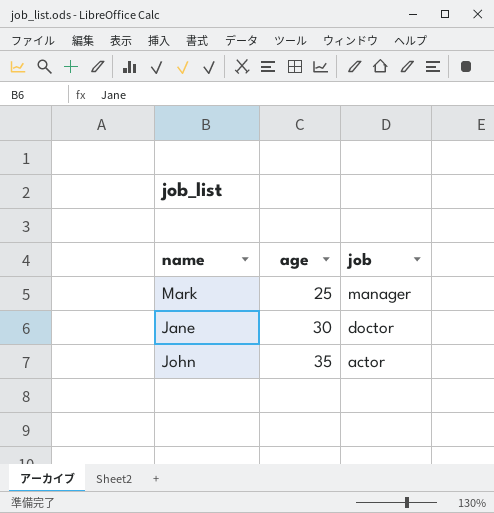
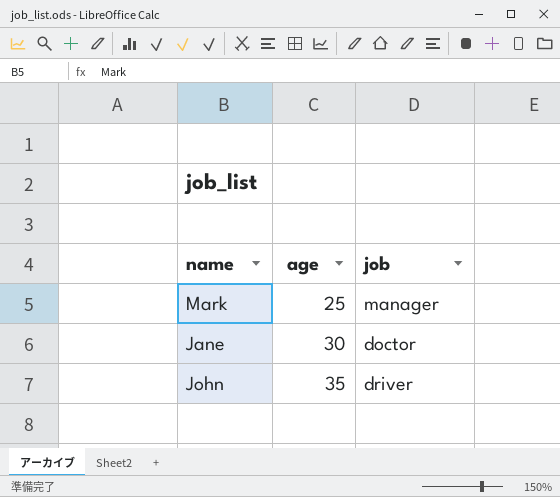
John | job: actor -> driver

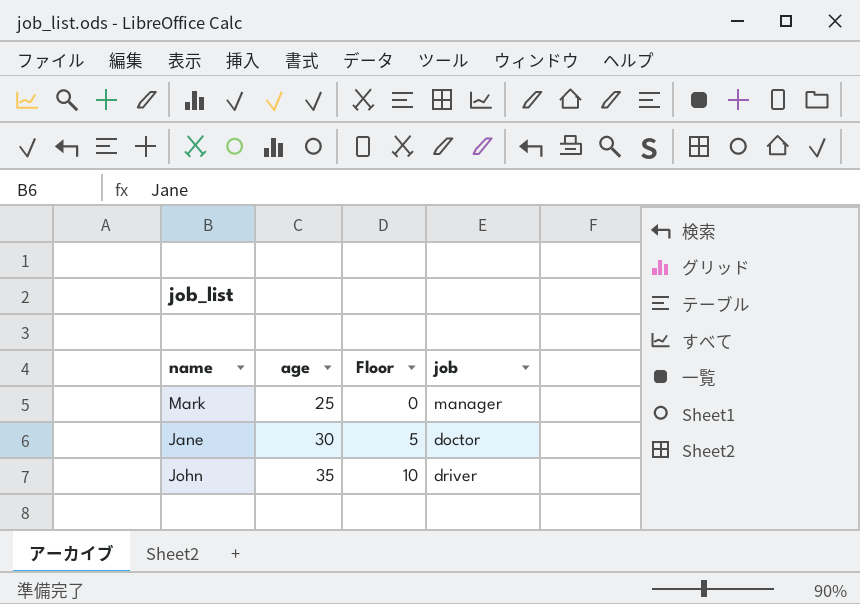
column Floor | formula: none -> [age] - 25

